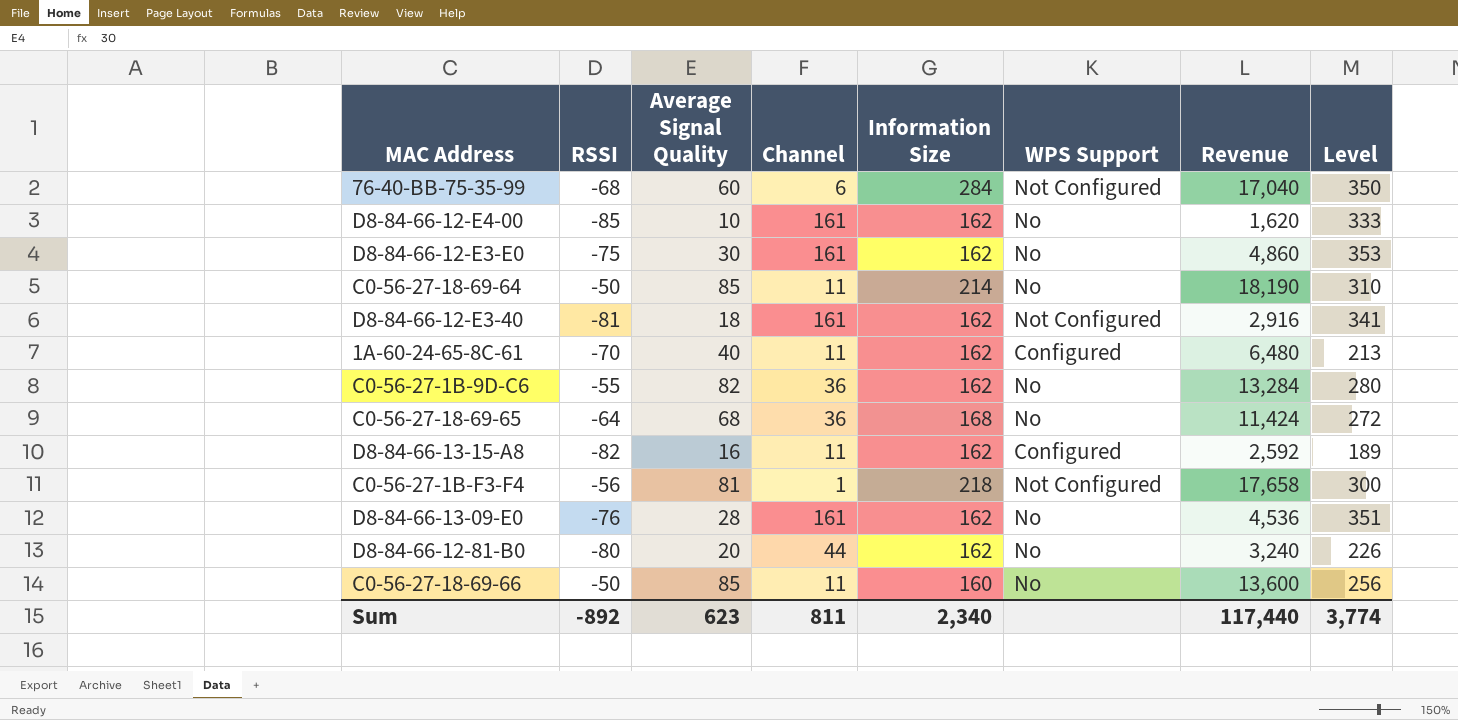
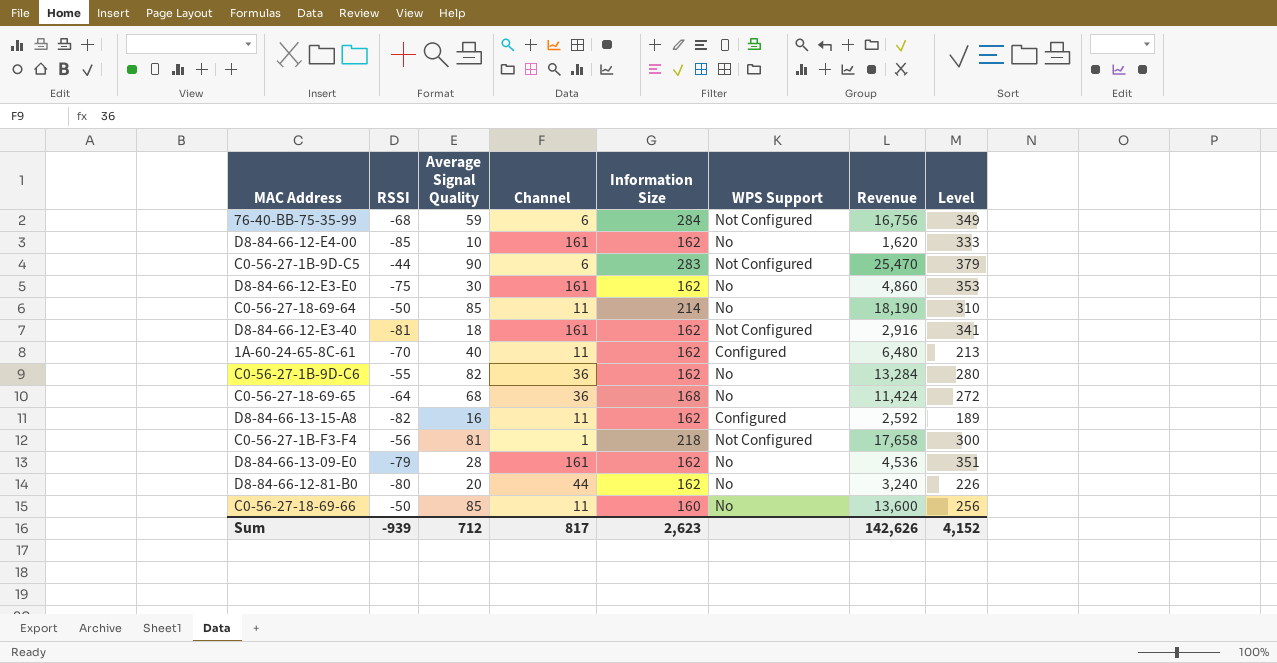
76-40-BB-75-35-99 | Average Signal Quality: 60 -> 59
76-40-BB-75-35-99 | Revenue: 17,040 -> 16,756
76-40-BB-75-35-99 | Level: 350 -> 349
row C0-56-27-1B-9D-C5: none -> -44 | 90 | 6 | 283 | Not Configured | 25,470 | 379
D8-84-66-13-09-E0 | RSSI: -76 -> -79
Sum | RSSI: -892 -> -939
Sum | Average Signal Quality: 623 -> 712
Sum | Channel: 811 -> 817
Sum | Information Size: 2,340 -> 2,623
Sum | Revenue: 117,440 -> 142,626
Sum | Level: 3,774 -> 4,152

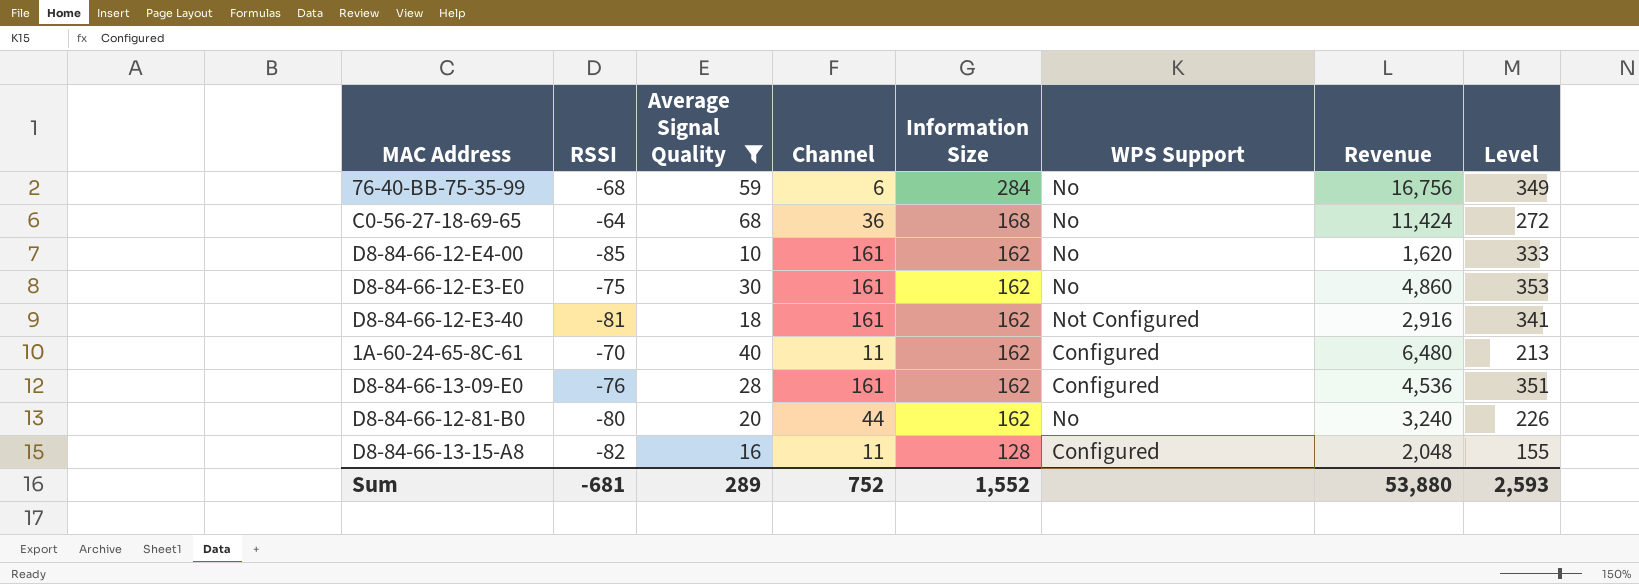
filter: none -> Average Signal Quality <= 68
row order: none -> Information Size descending
76-40-BB-75-35-99 | WPS Support: Not Configured -> No
D8-84-66-13-09-E0 | RSSI: -79 -> -76
D8-84-66-13-09-E0 | WPS Support: No -> Configured
D8-84-66-13-15-A8 | Information Size: 162 -> 128
D8-84-66-13-15-A8 | Revenue: 2,592 -> 2,048
D8-84-66-13-15-A8 | Level: 189 -> 155
Sum | RSSI: -939 -> -681
Sum | Average Signal Quality: 712 -> 289
Sum | Channel: 817 -> 752
Sum | Information Size: 2,623 -> 1,552
Sum | Revenue: 142,626 -> 53,880
Sum | Level: 4,152 -> 2,593

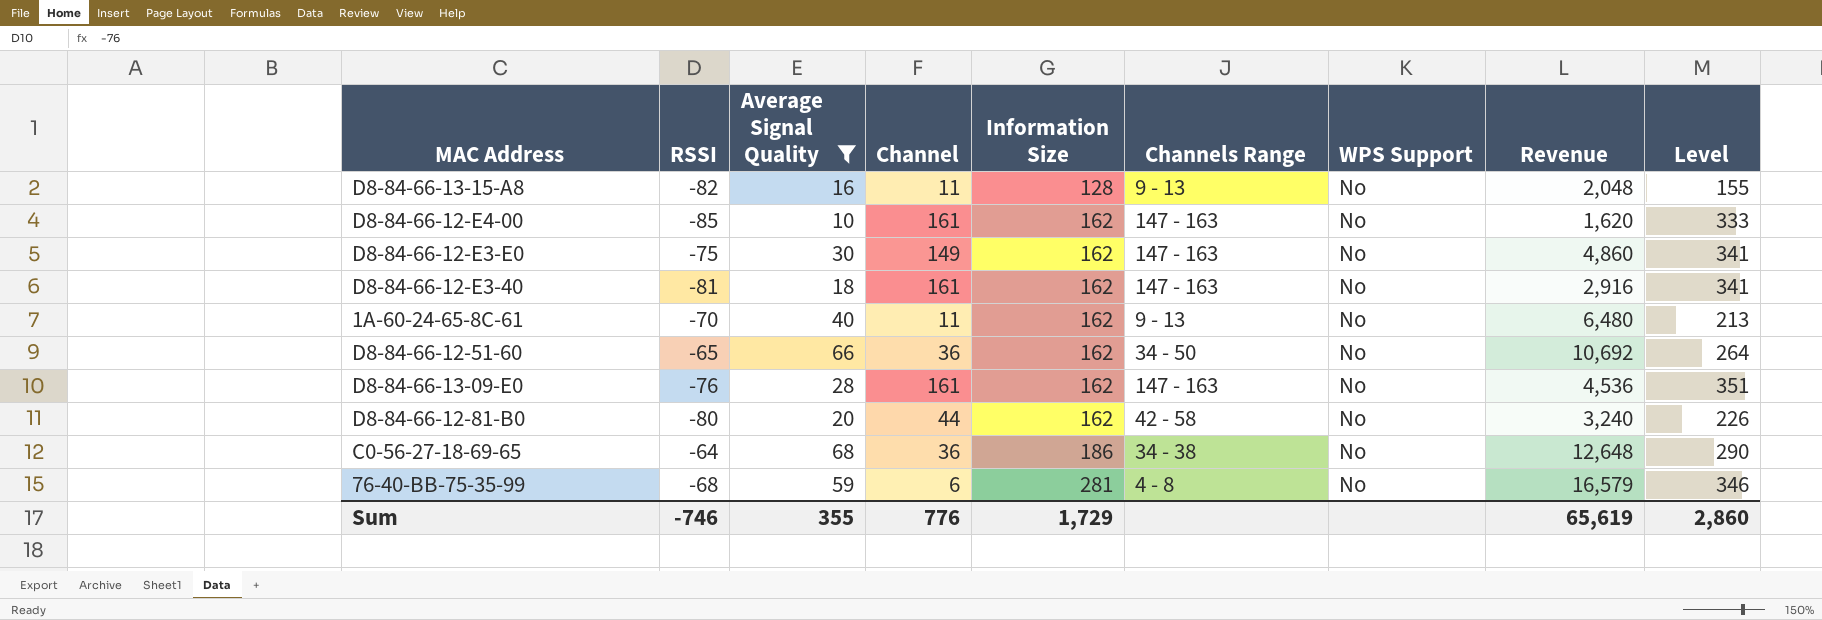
row order: Information Size descending -> Information Size ascending
column Channels Range | position: none -> 6
D8-84-66-13-15-A8 | WPS Support: Configured -> No
D8-84-66-12-E3-E0 | Channel: 161 -> 149
D8-84-66-12-E3-E0 | Level: 353 -> 341
D8-84-66-12-E3-40 | WPS Support: Not Configured -> No
1A-60-24-65-8C-61 | WPS Support: Configured -> No
row D8-84-66-12-51-60: none -> -65 | 66 | 36 | 162 | 34 - 50 | No | 10,692 | 264
D8-84-66-13-09-E0 | WPS Support: Configured -> No
C0-56-27-18-69-65 | Information Size: 168 -> 186
C0-56-27-18-69-65 | Revenue: 11,424 -> 12,648
C0-56-27-18-69-65 | Level: 272 -> 290
76-40-BB-75-35-99 | Information Size: 284 -> 281
76-40-BB-75-35-99 | Revenue: 16,756 -> 16,579
76-40-BB-75-35-99 | Level: 349 -> 346
Sum | RSSI: -681 -> -746
Sum | Average Signal Quality: 289 -> 355
Sum | Channel: 752 -> 776
Sum | Information Size: 1,552 -> 1,729
Sum | Revenue: 53,880 -> 65,619
Sum | Level: 2,593 -> 2,860

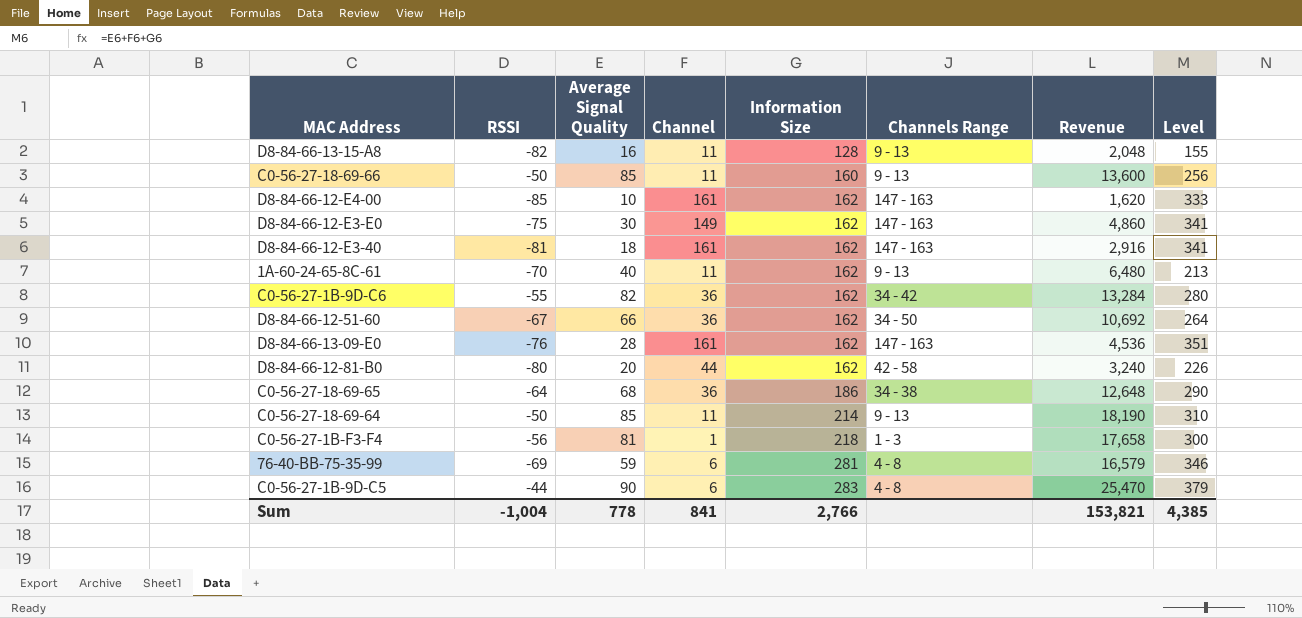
filter: Average Signal Quality <= 68 -> none
column WPS Support | position: 7 -> none
D8-84-66-12-51-60 | RSSI: -65 -> -67
76-40-BB-75-35-99 | RSSI: -68 -> -69
Sum | RSSI: -746 -> -1,004
Sum | Average Signal Quality: 355 -> 778
Sum | Channel: 776 -> 841
Sum | Information Size: 1,729 -> 2,766
Sum | Revenue: 65,619 -> 153,821
Sum | Level: 2,860 -> 4,385

